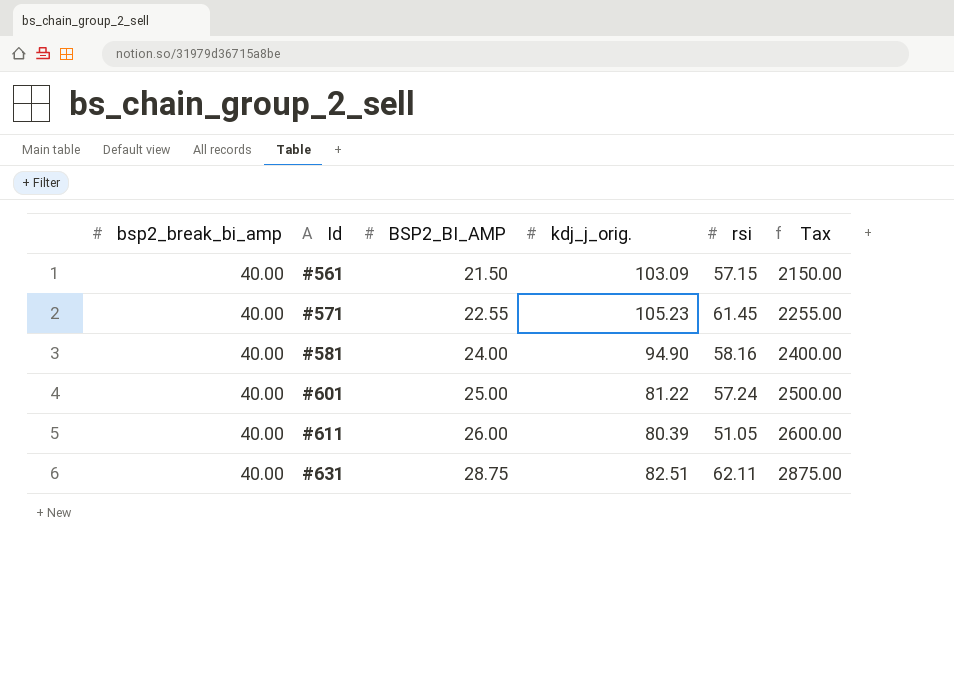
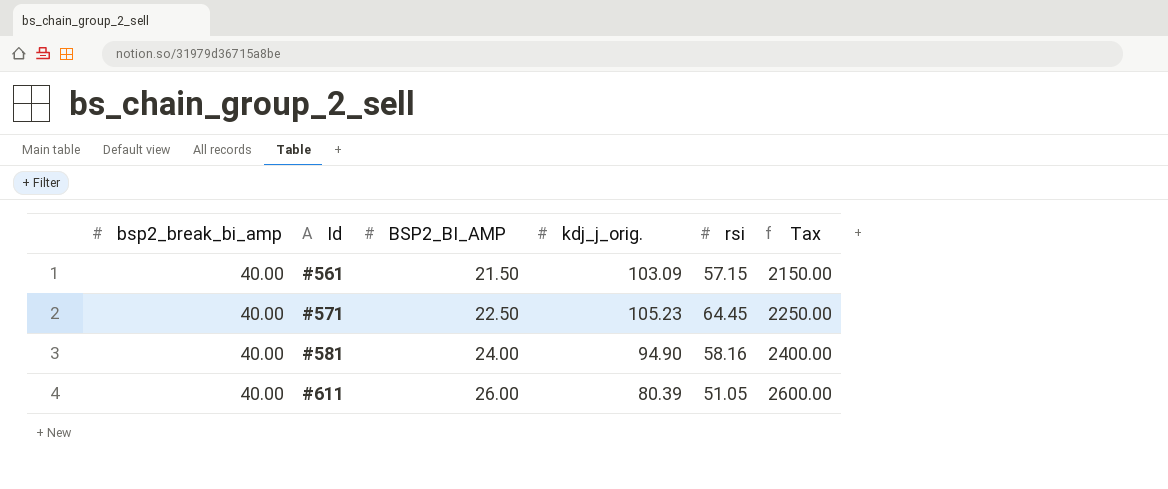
row #601: 40.00 | 25.00 | 81.22 | 57.24 | 2500.00 -> none
row #631: 40.00 | 28.75 | 82.51 | 62.11 | 2875.00 -> none
#571 | BSP2_BI_AMP: 22.55 -> 22.50
#571 | rsi: 61.45 -> 64.45
#571 | Tax: 2255.00 -> 2250.00

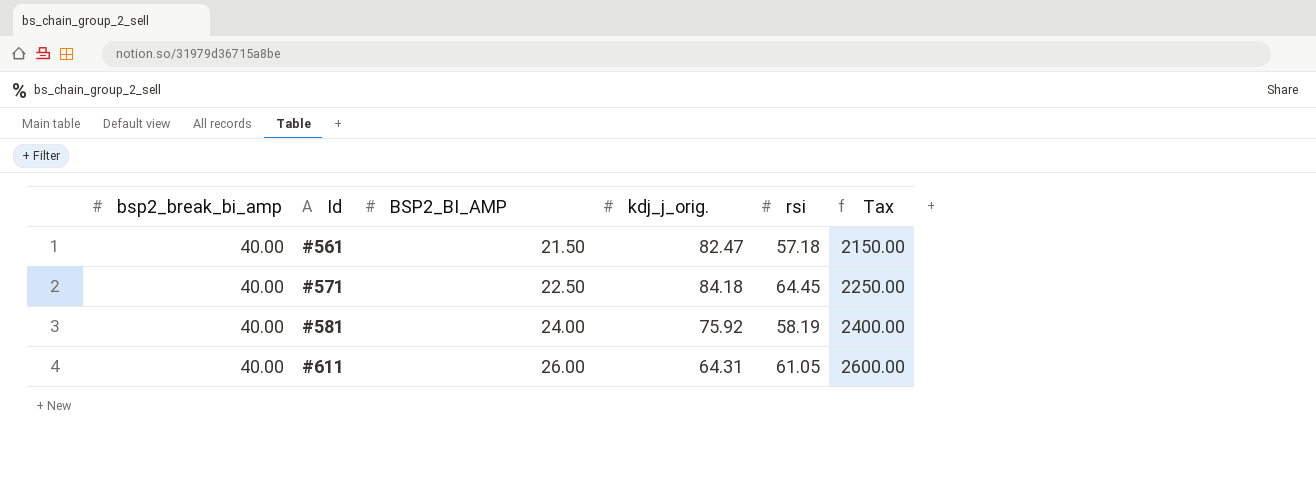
#561 | kdj_j_orig.: 103.09 -> 82.47
#561 | rsi: 57.15 -> 57.18
#571 | kdj_j_orig.: 105.23 -> 84.18
#581 | kdj_j_orig.: 94.90 -> 75.92
#581 | rsi: 58.16 -> 58.19
#611 | kdj_j_orig.: 80.39 -> 64.31
#611 | rsi: 51.05 -> 61.05

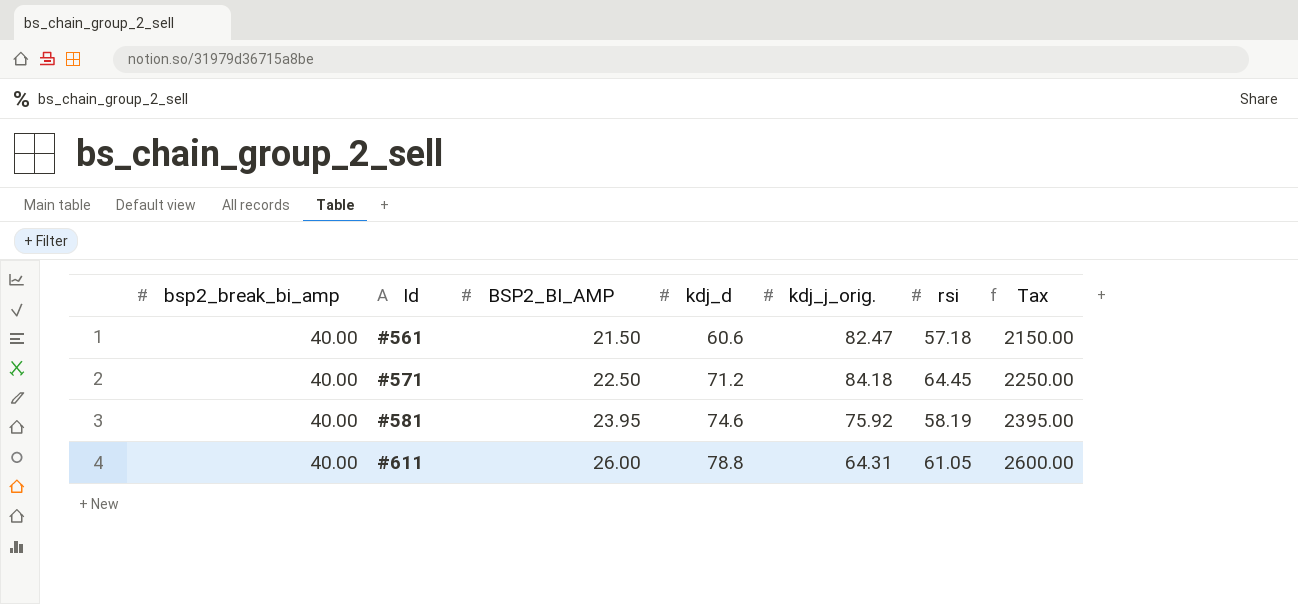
column kdj_d | position: none -> 4
#581 | BSP2_BI_AMP: 24.00 -> 23.95
#581 | Tax: 2400.00 -> 2395.00

